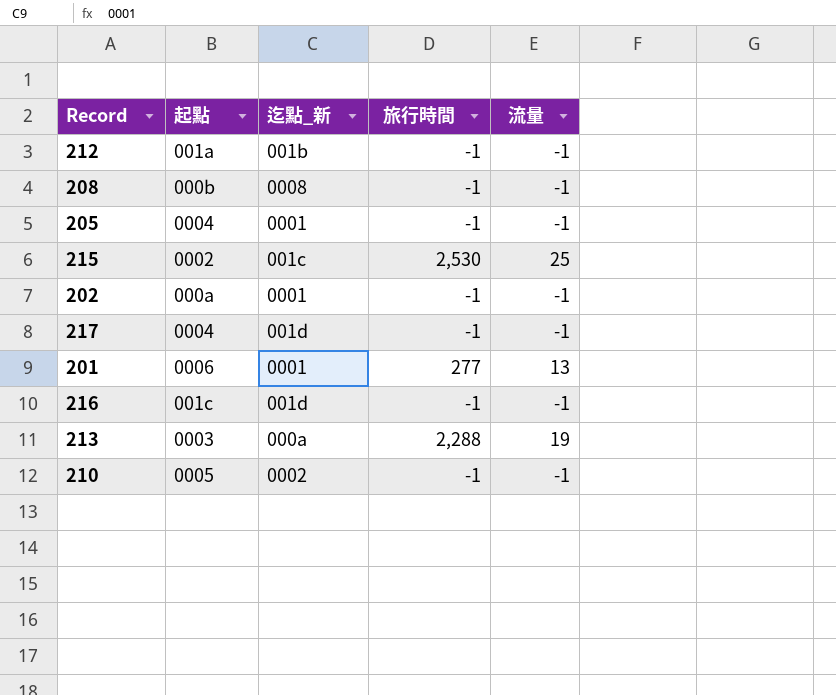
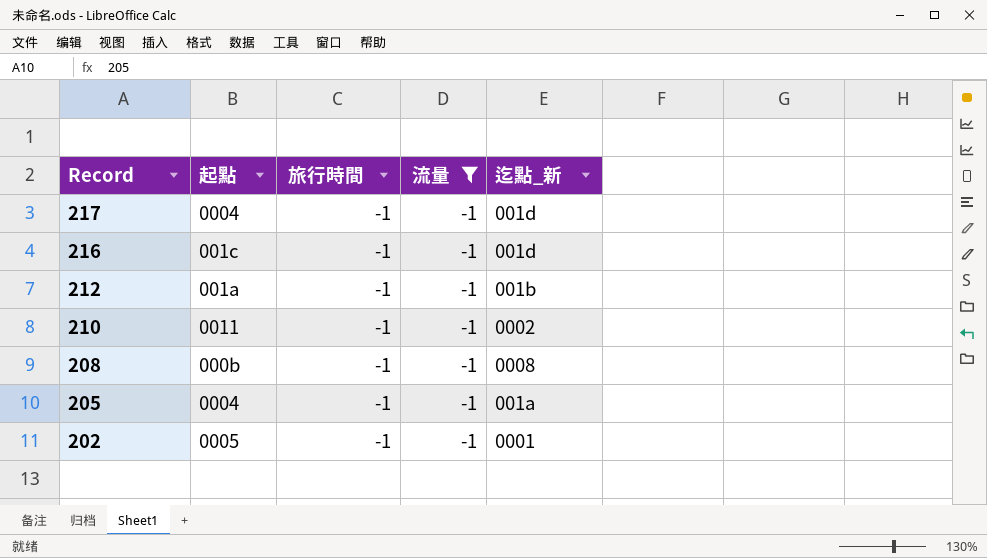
filter: none -> 流量 = -1
row order: none -> Record descending
column 迄點_新 | position: 3 -> 5
210 | 起點: 0005 -> 0011
205 | 迄點_新: 0001 -> 001a
202 | 起點: 000a -> 0005

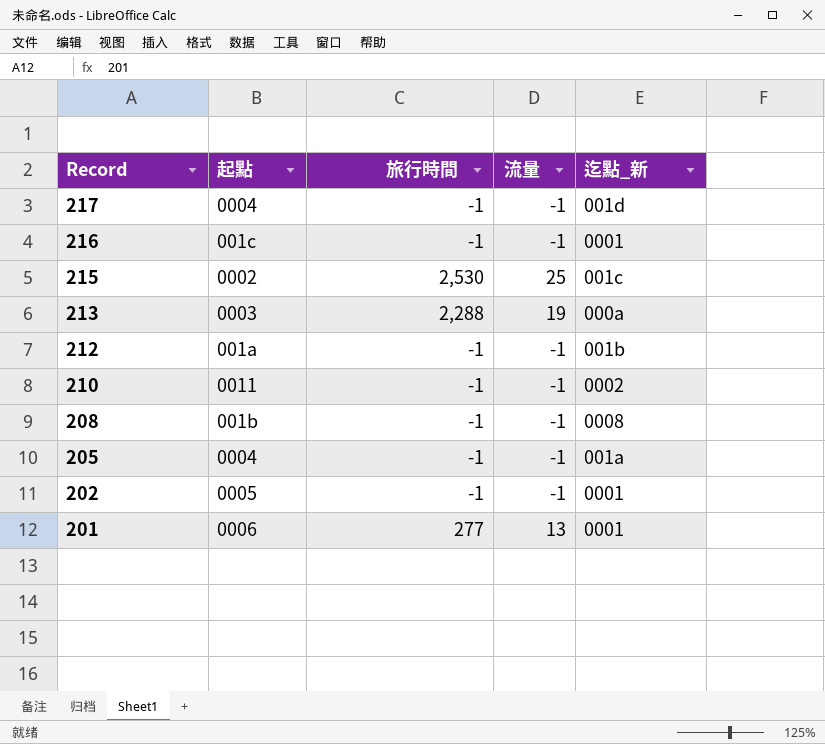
filter: 流量 = -1 -> none
216 | 迄點_新: 001d -> 0001
208 | 起點: 000b -> 001b

